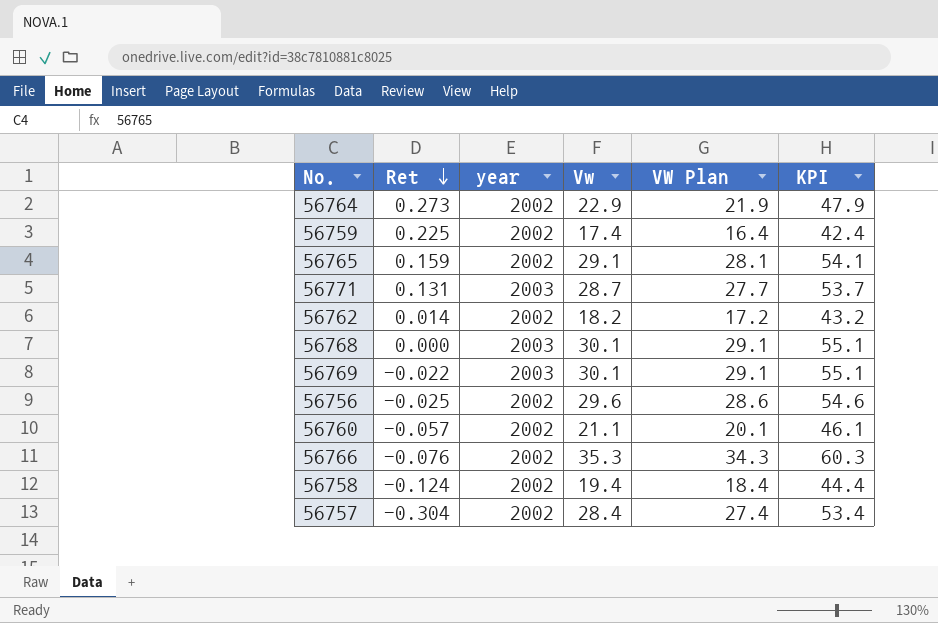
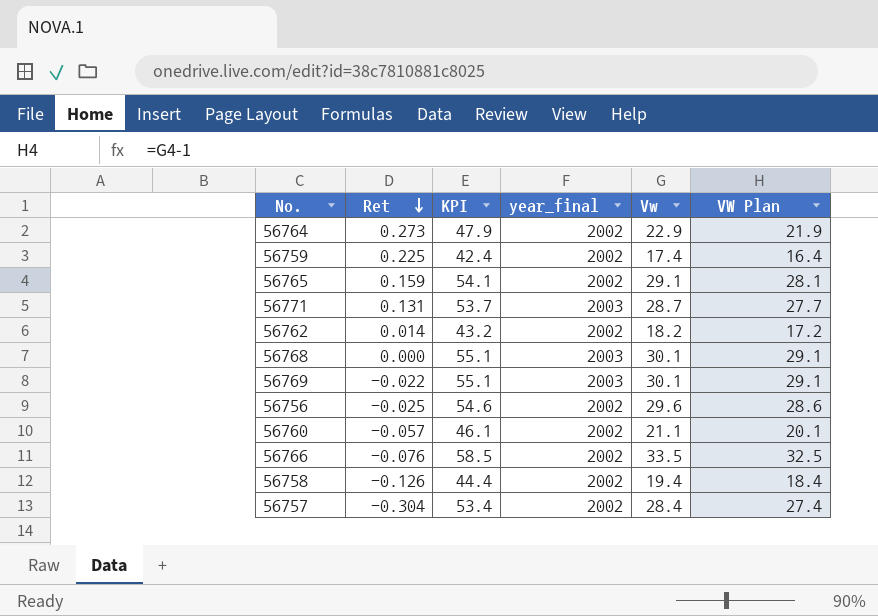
column KPI | position: 6 -> 3
column name: year -> year_final
56766 | KPI: 60.3 -> 58.5
56766 | Vw: 35.3 -> 33.5
56766 | VW Plan: 34.3 -> 32.5
56758 | Ret: -0.124 -> -0.126

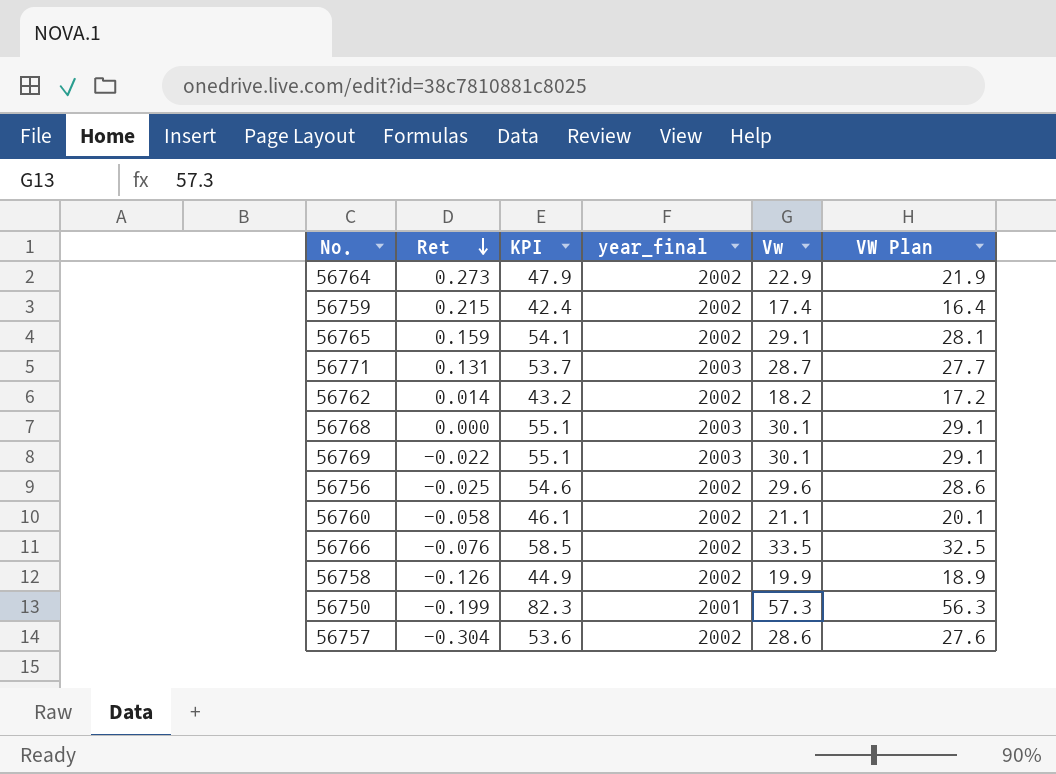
56759 | Ret: 0.225 -> 0.215
56760 | Ret: -0.057 -> -0.058
56758 | KPI: 44.4 -> 44.9
56758 | Vw: 19.4 -> 19.9
56758 | VW Plan: 18.4 -> 18.9
row 56750: none -> -0.199 | 82.3 | 2001 | 57.3 | 56.3
56757 | KPI: 53.4 -> 53.6
56757 | Vw: 28.4 -> 28.6
56757 | VW Plan: 27.4 -> 27.6

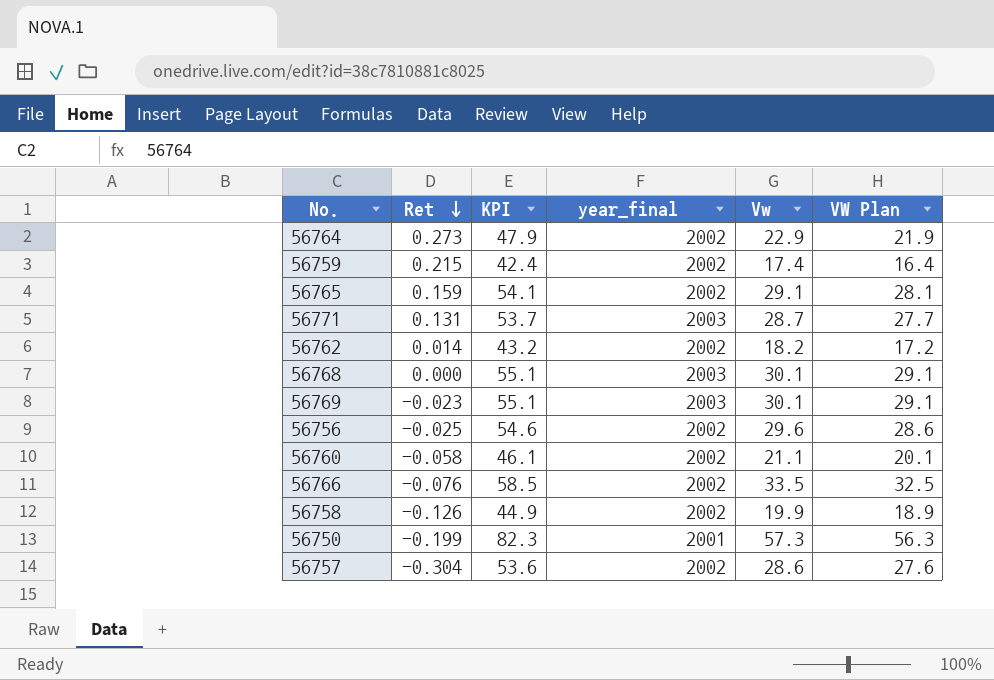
56769 | Ret: -0.022 -> -0.023

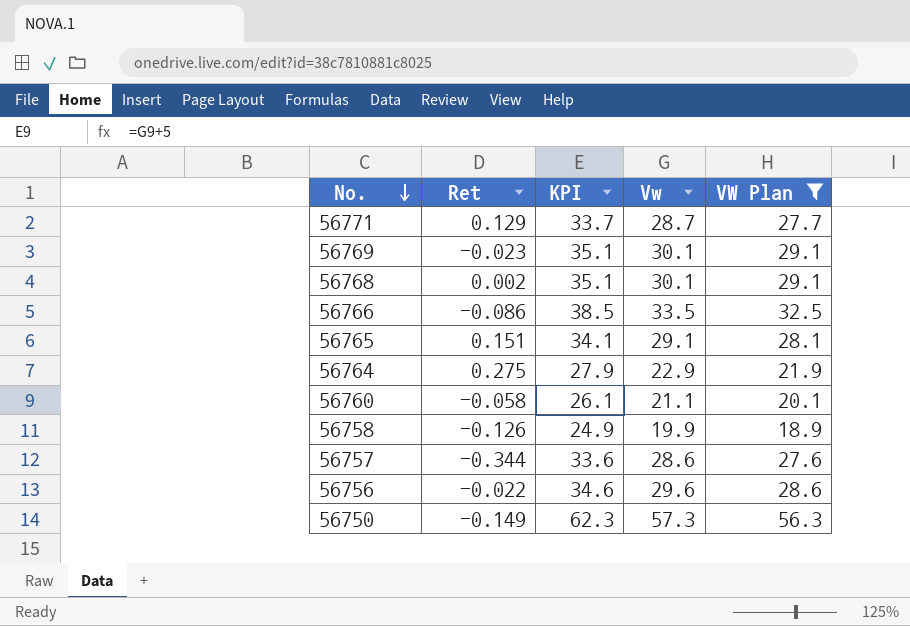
filter: none -> VW Plan >= 18.9
row order: Ret descending -> No. descending
column year_final | position: 4 -> none
column KPI | formula: [Vw] + 25 -> [Vw] + 5
56771 | Ret: 0.131 -> 0.129
56768 | Ret: 0.000 -> 0.002
56766 | Ret: -0.076 -> -0.086
56765 | Ret: 0.159 -> 0.151
56764 | Ret: 0.273 -> 0.275
56757 | Ret: -0.304 -> -0.344
56756 | Ret: -0.025 -> -0.022
56750 | Ret: -0.199 -> -0.149

